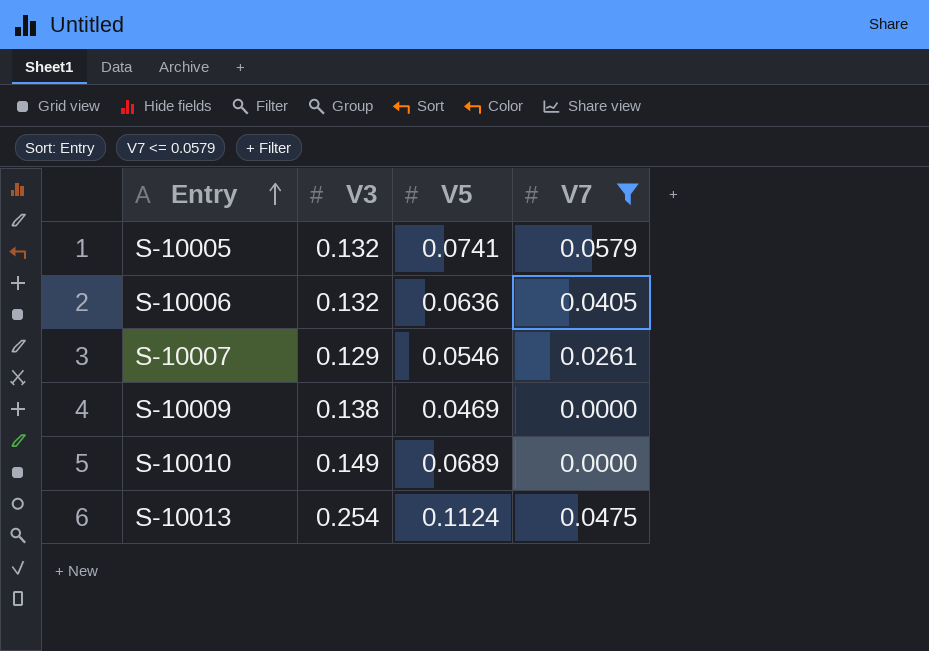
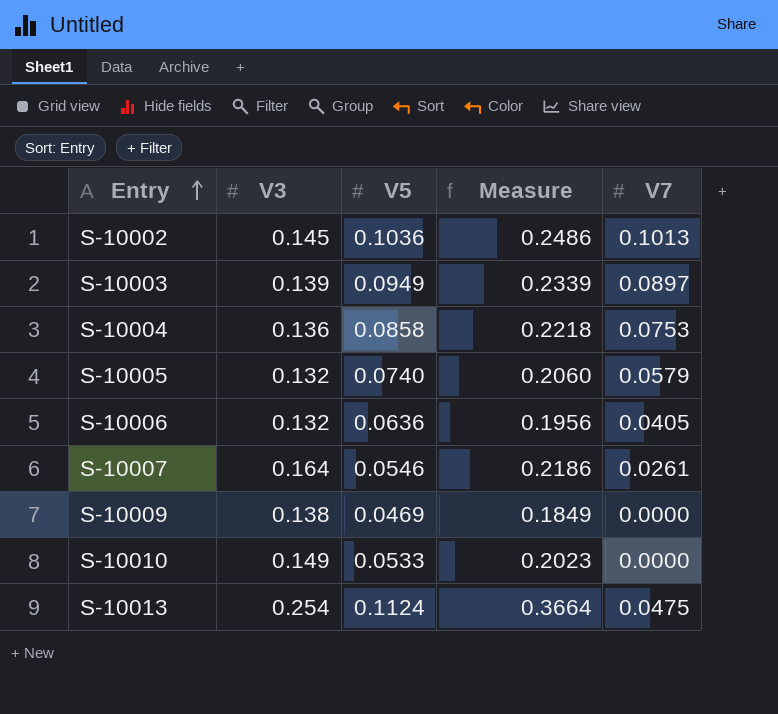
filter: V7 <= 0.0579 -> none
column Measure | formula: none -> [V3] + [V5]
S-10005 | V5: 0.0741 -> 0.0740
S-10007 | V3: 0.129 -> 0.164
S-10010 | V5: 0.0689 -> 0.0533

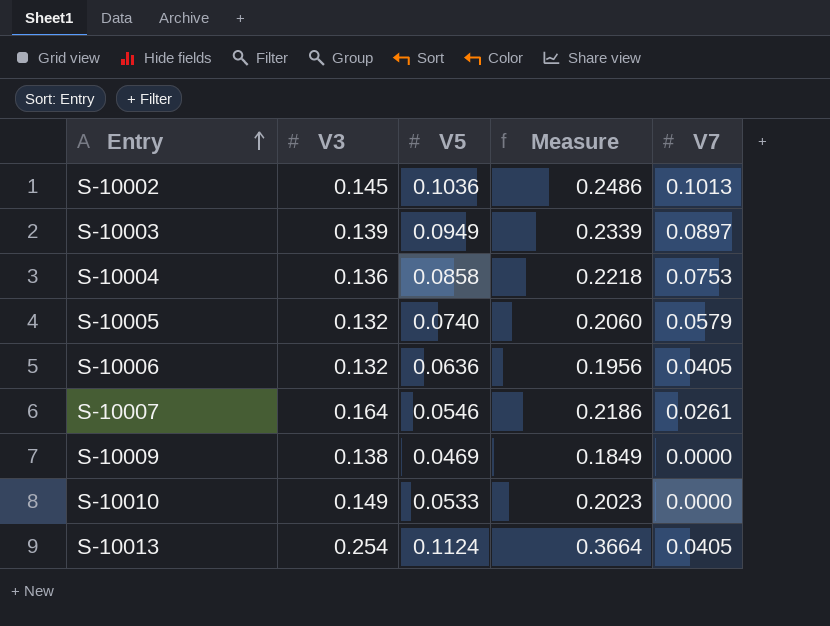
S-10013 | V7: 0.0475 -> 0.0405

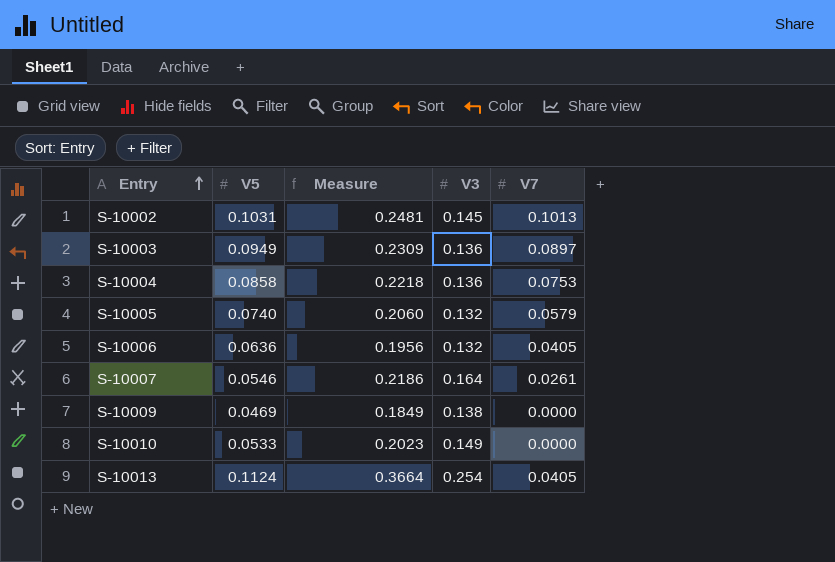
column V3 | position: 2 -> 4
S-10002 | V5: 0.1036 -> 0.1031
S-10002 | Measure: 0.2486 -> 0.2481
S-10003 | Measure: 0.2339 -> 0.2309
S-10003 | V3: 0.139 -> 0.136

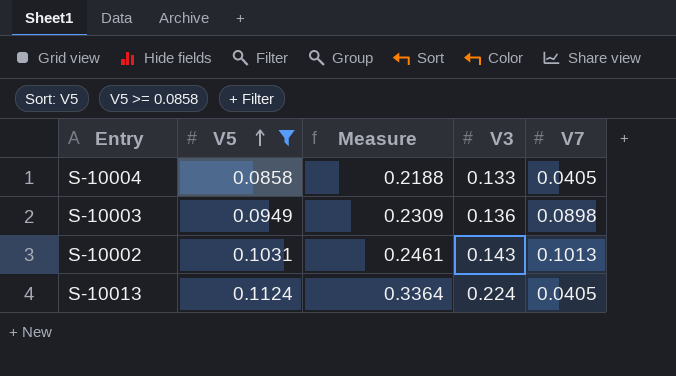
filter: none -> V5 >= 0.0858
row order: Entry ascending -> V5 ascending
S-10004 | Measure: 0.2218 -> 0.2188
S-10004 | V3: 0.136 -> 0.133
S-10004 | V7: 0.0753 -> 0.0405
S-10003 | V7: 0.0897 -> 0.0898
S-10002 | Measure: 0.2481 -> 0.2461
S-10002 | V3: 0.145 -> 0.143
S-10013 | Measure: 0.3664 -> 0.3364
S-10013 | V3: 0.254 -> 0.224

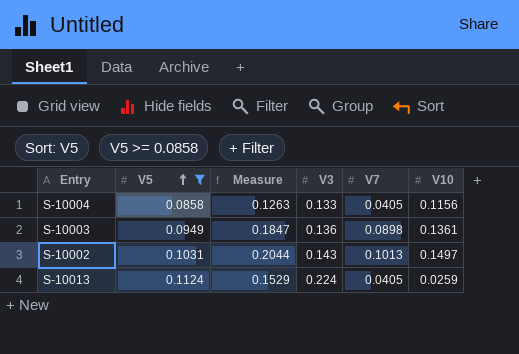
column Measure | formula: [V5] + [V3] -> [V5] + [V7]
column V10 | position: none -> 6

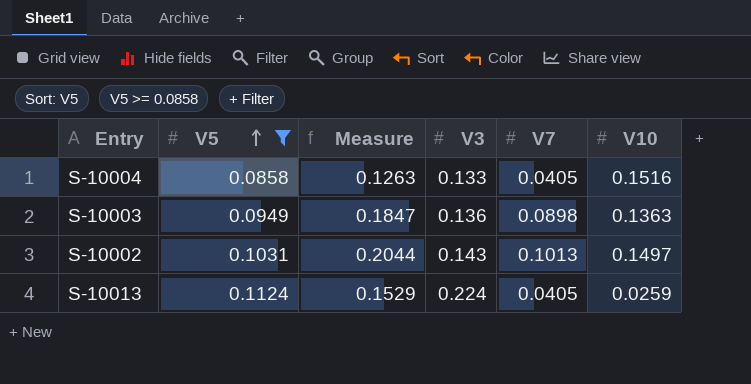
S-10004 | V10: 0.1156 -> 0.1516
S-10003 | V10: 0.1361 -> 0.1363

